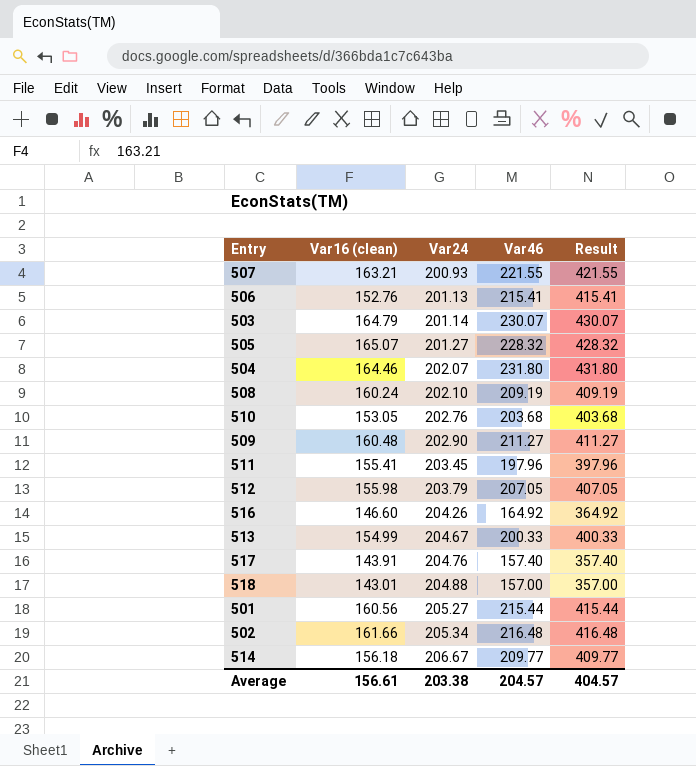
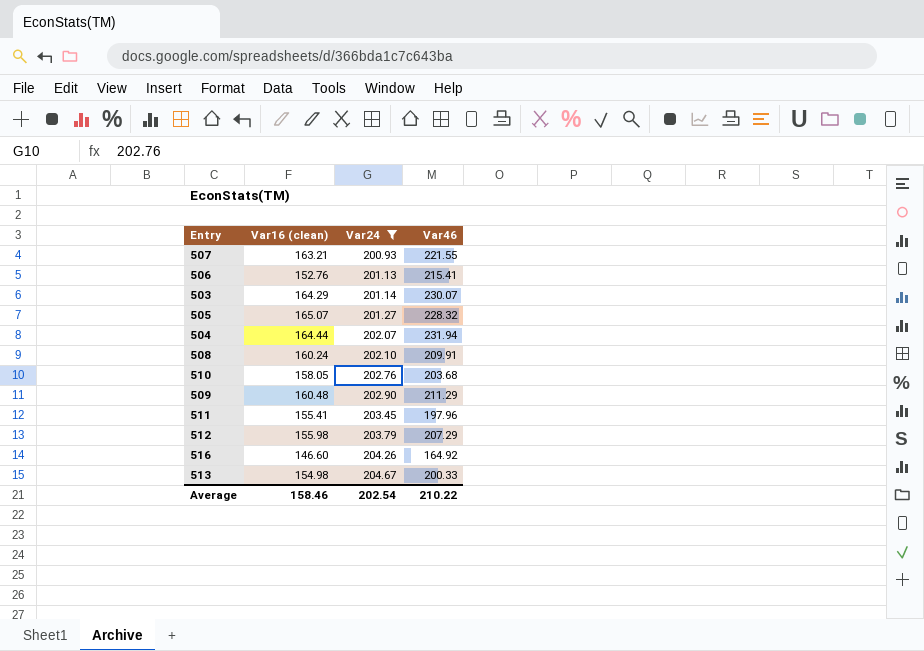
filter: none -> Var24 <= 204.67
column Result | formula: [Var46] + 200 -> none
503 | Var16 (clean): 164.79 -> 164.29
504 | Var16 (clean): 164.46 -> 164.44
504 | Var46: 231.80 -> 231.94
508 | Var46: 209.19 -> 209.91
510 | Var16 (clean): 153.05 -> 158.05
509 | Var46: 211.27 -> 211.29
512 | Var46: 207.05 -> 207.29
513 | Var16 (clean): 154.99 -> 154.98
Average | Var16 (clean): 156.61 -> 158.46
Average | Var24: 203.38 -> 202.54
Average | Var46: 204.57 -> 210.22

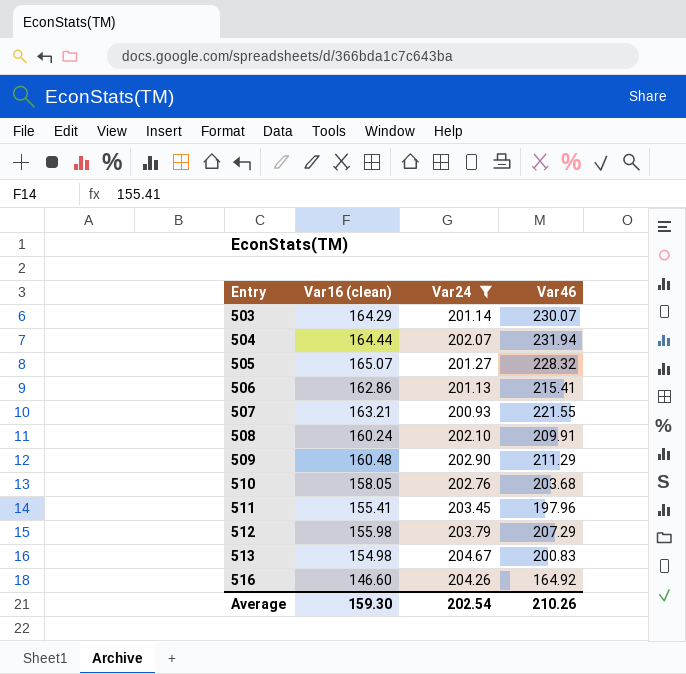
row order: Var24 ascending -> Entry ascending
506 | Var16 (clean): 152.76 -> 162.86
513 | Var46: 200.33 -> 200.83
Average | Var16 (clean): 158.46 -> 159.30
Average | Var46: 210.22 -> 210.26

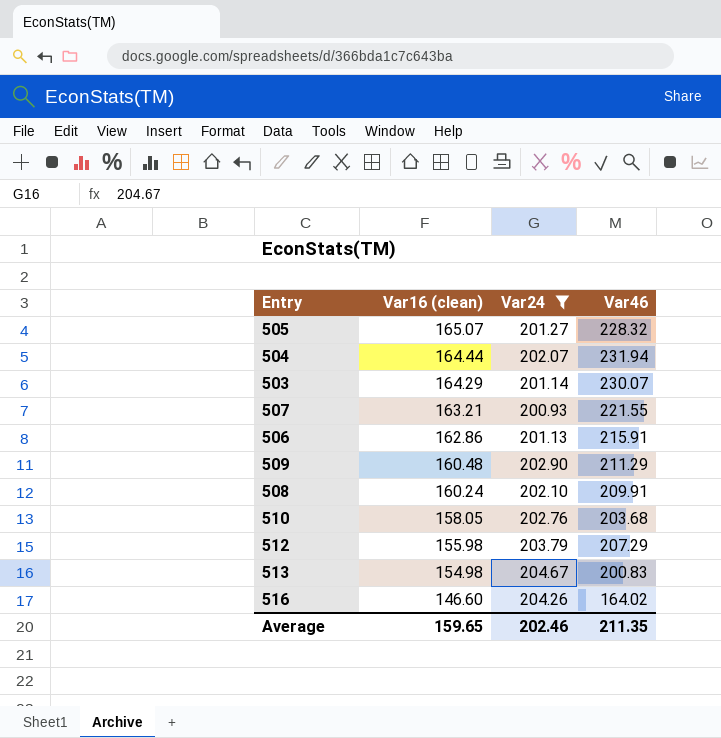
row order: Entry ascending -> Var16 (clean) descending
row 511: 155.41 | 203.45 | 197.96 -> none
506 | Var46: 215.41 -> 215.91
516 | Var46: 164.92 -> 164.02
Average | Var16 (clean): 159.30 -> 159.65
Average | Var24: 202.54 -> 202.46
Average | Var46: 210.26 -> 211.35

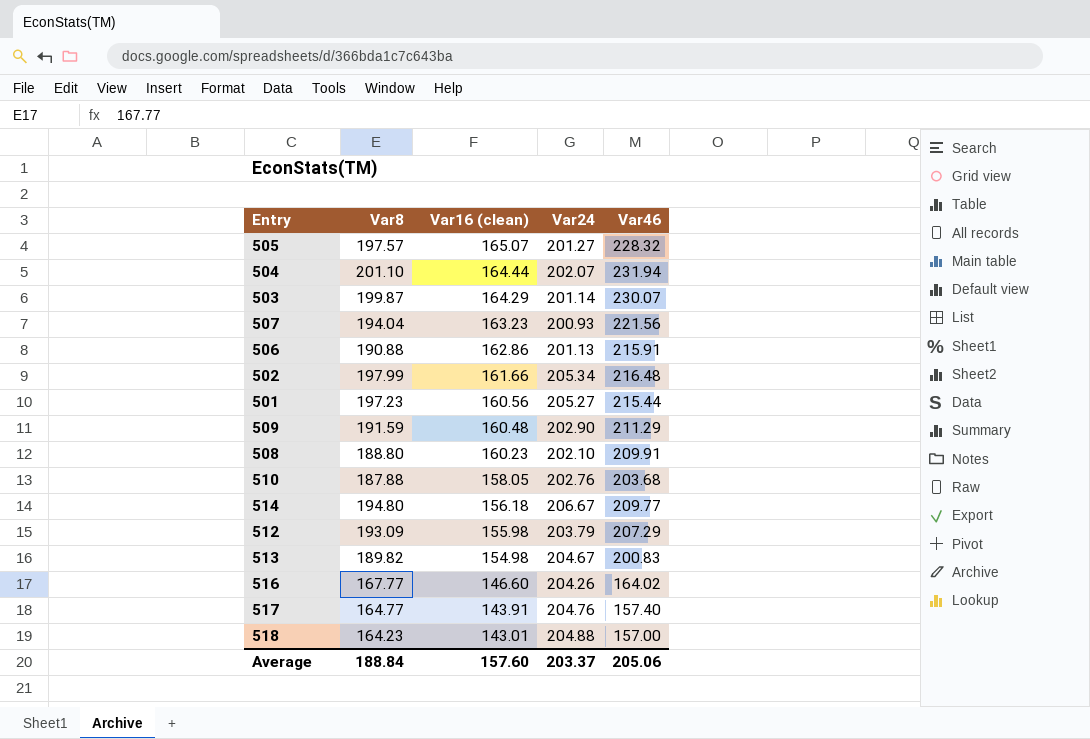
filter: Var24 <= 204.67 -> none
column Var8 | position: none -> 2
507 | Var16 (clean): 163.21 -> 163.23
507 | Var46: 221.55 -> 221.56
508 | Var16 (clean): 160.24 -> 160.23
Average | Var16 (clean): 159.65 -> 157.60
Average | Var24: 202.46 -> 203.37
Average | Var46: 211.35 -> 205.06

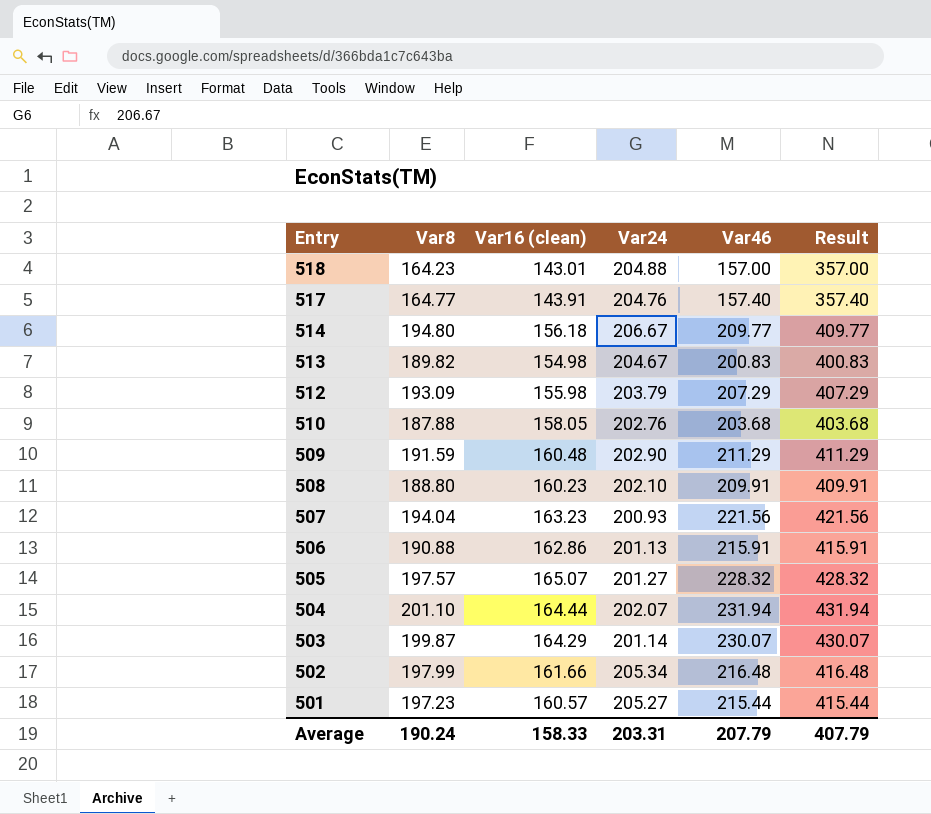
row order: Var16 (clean) descending -> Entry descending
column Result | formula: none -> [Var46] + 200
row 516: 167.77 | 146.60 | 204.26 | 164.02 -> none
501 | Var16 (clean): 160.56 -> 160.57
Average | Var8: 188.84 -> 190.24
Average | Var16 (clean): 157.60 -> 158.33
Average | Var24: 203.37 -> 203.31
Average | Var46: 205.06 -> 207.79

